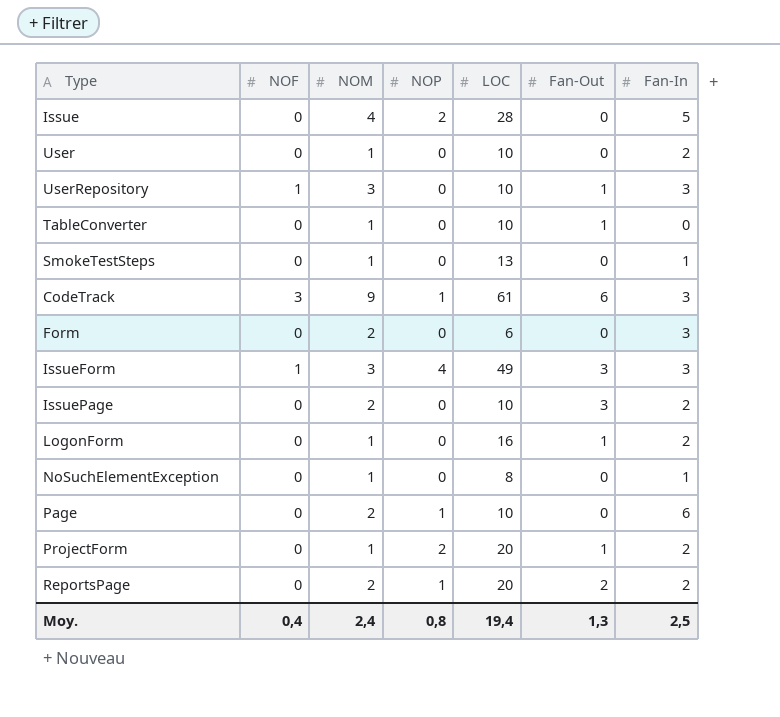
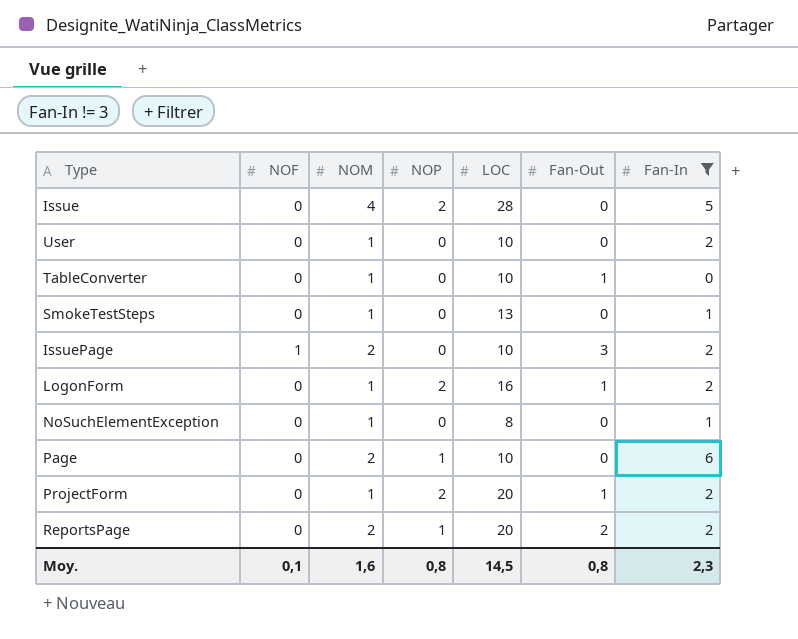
filter: none -> Fan-In != 3
IssuePage | NOF: 0 -> 1
LogonForm | NOP: 0 -> 2
Moy. | NOF: 0,4 -> 0,1
Moy. | NOM: 2,4 -> 1,6
Moy. | LOC: 19,4 -> 14,5
Moy. | Fan-Out: 1,3 -> 0,8
Moy. | Fan-In: 2,5 -> 2,3

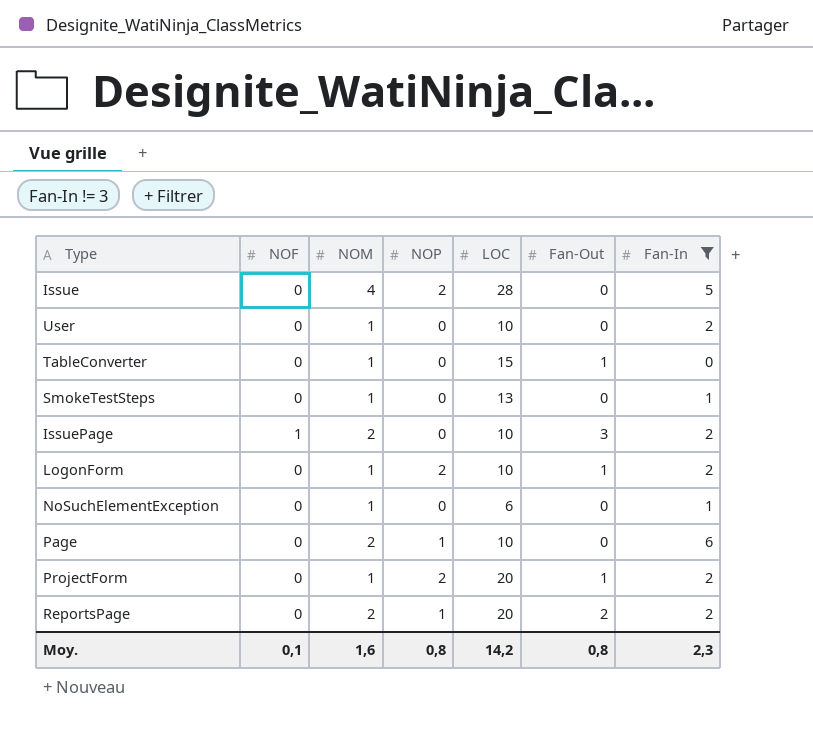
TableConverter | LOC: 10 -> 15
LogonForm | LOC: 16 -> 10
NoSuchElementException | LOC: 8 -> 6
Moy. | LOC: 14,5 -> 14,2

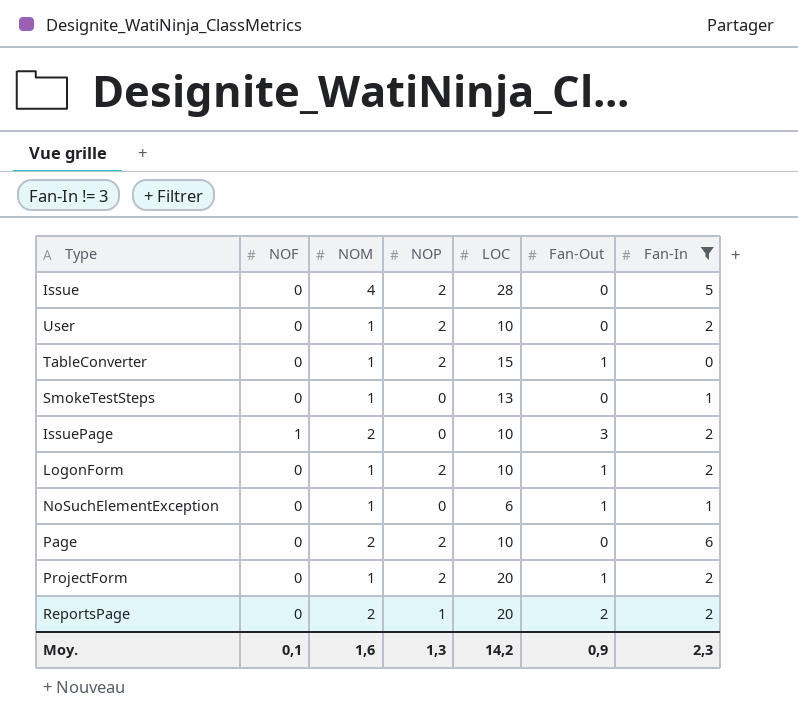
User | NOP: 0 -> 2
TableConverter | NOP: 0 -> 2
NoSuchElementException | Fan-Out: 0 -> 1
Page | NOP: 1 -> 2
Moy. | NOP: 0,8 -> 1,3
Moy. | Fan-Out: 0,8 -> 0,9

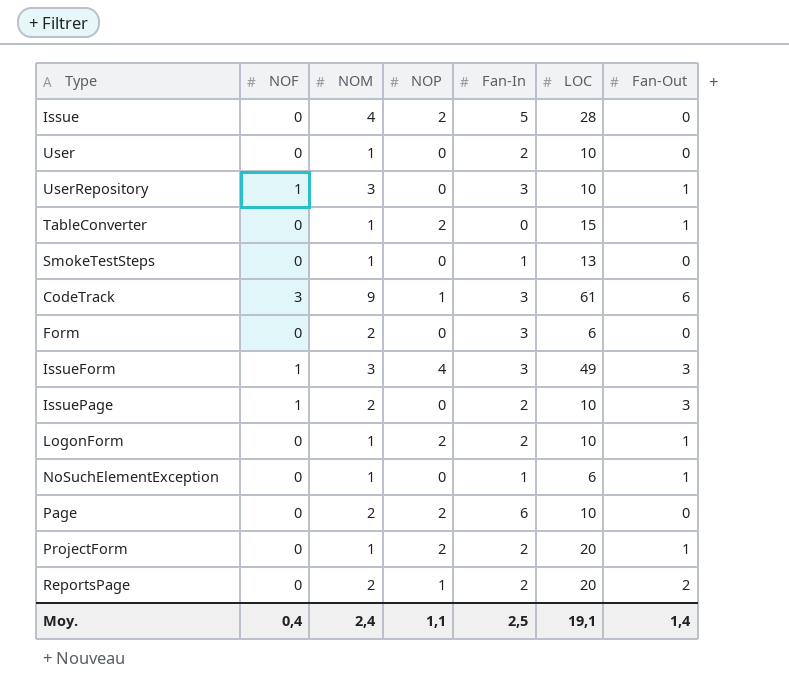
filter: Fan-In != 3 -> none
column Fan-In | position: 7 -> 5
User | NOP: 2 -> 0
Moy. | NOF: 0,1 -> 0,4
Moy. | NOM: 1,6 -> 2,4
Moy. | NOP: 1,3 -> 1,1
Moy. | Fan-In: 2,3 -> 2,5
Moy. | LOC: 14,2 -> 19,1
Moy. | Fan-Out: 0,9 -> 1,4

